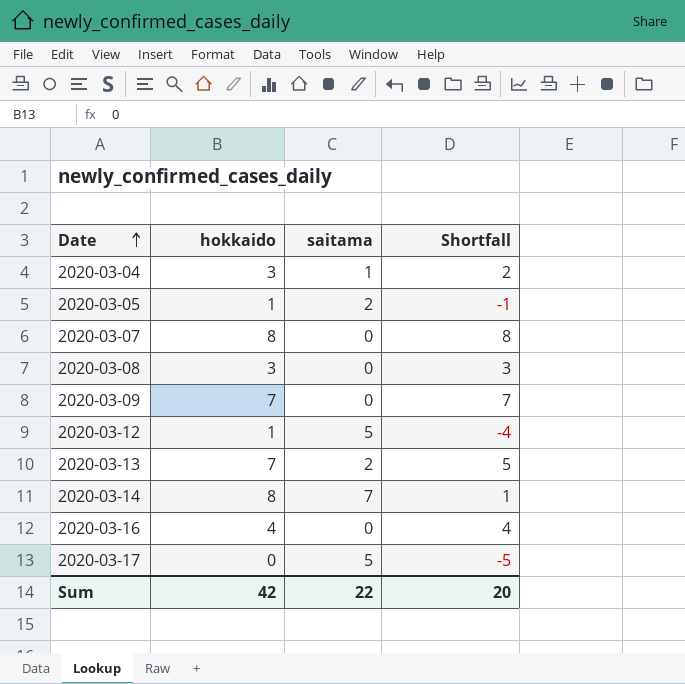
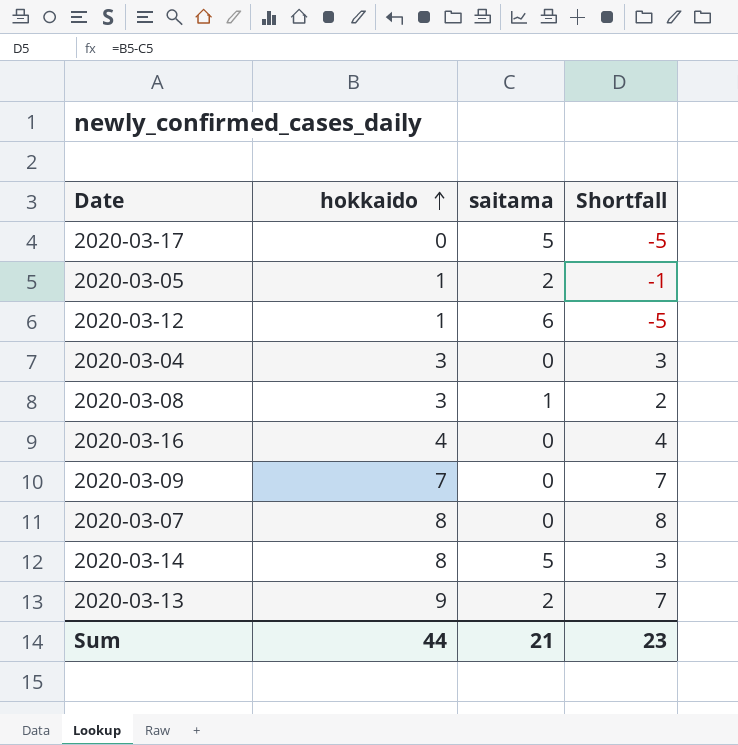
row order: Date ascending -> hokkaido ascending
2020-03-12 | saitama: 5 -> 6
2020-03-12 | Shortfall: -4 -> -5
2020-03-04 | saitama: 1 -> 0
2020-03-04 | Shortfall: 2 -> 3
2020-03-08 | saitama: 0 -> 1
2020-03-08 | Shortfall: 3 -> 2
2020-03-14 | saitama: 7 -> 5
2020-03-14 | Shortfall: 1 -> 3
2020-03-13 | hokkaido: 7 -> 9
2020-03-13 | Shortfall: 5 -> 7
Sum | hokkaido: 42 -> 44
Sum | saitama: 22 -> 21
Sum | Shortfall: 20 -> 23

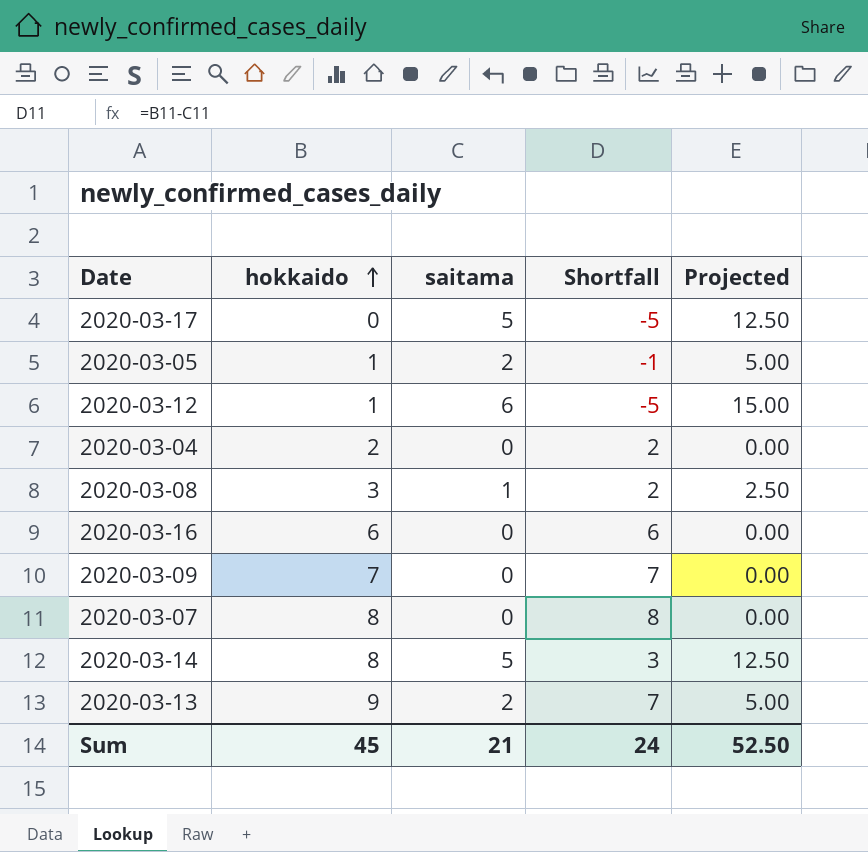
column Projected | formula: none -> [saitama] * 2.5
2020-03-04 | hokkaido: 3 -> 2
2020-03-04 | Shortfall: 3 -> 2
2020-03-16 | hokkaido: 4 -> 6
2020-03-16 | Shortfall: 4 -> 6
Sum | hokkaido: 44 -> 45
Sum | Shortfall: 23 -> 24

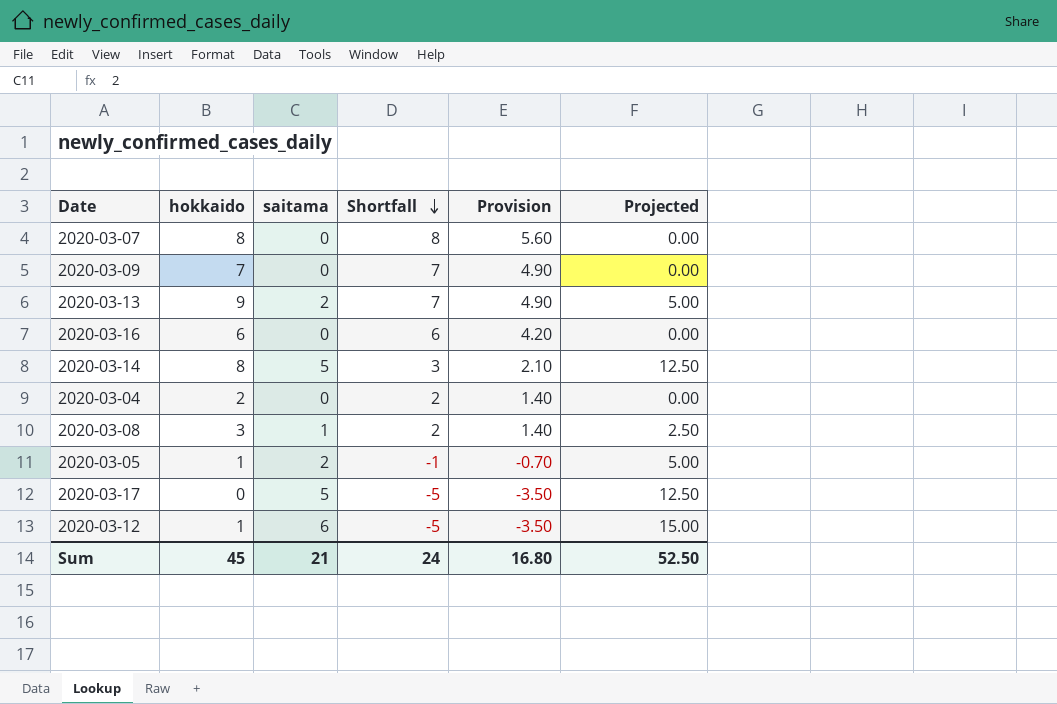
row order: hokkaido ascending -> Shortfall descending
column Provision | formula: none -> [Shortfall] * 0.7

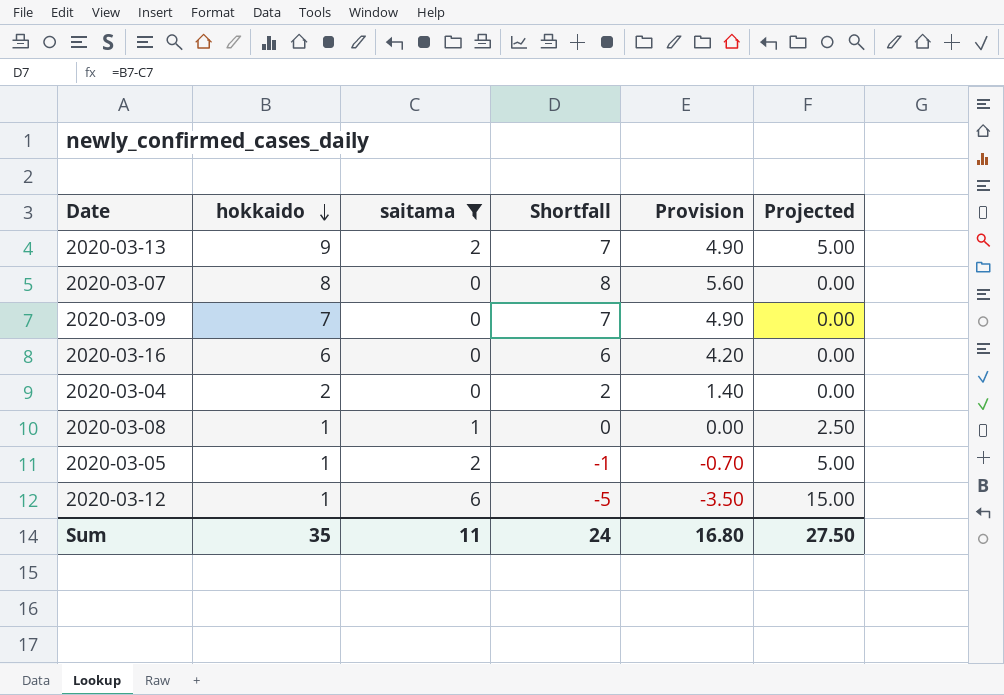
filter: none -> saitama != 5
row order: Shortfall descending -> hokkaido descending
2020-03-08 | hokkaido: 3 -> 1
2020-03-08 | Shortfall: 2 -> 0
2020-03-08 | Provision: 1.40 -> 0.00
Sum | hokkaido: 45 -> 35
Sum | saitama: 21 -> 11
Sum | Projected: 52.50 -> 27.50

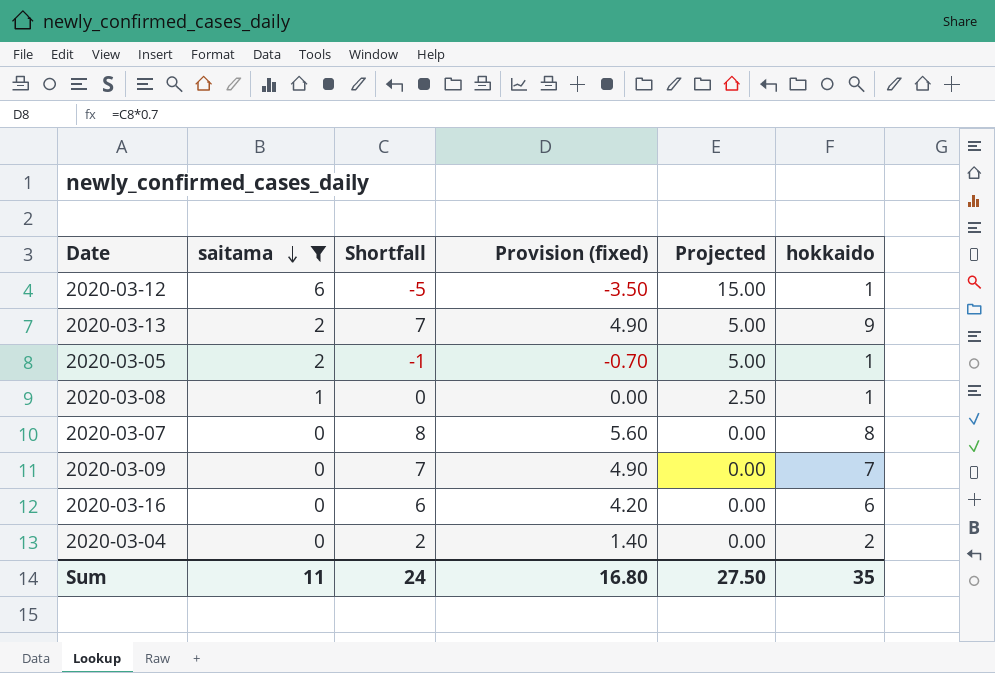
row order: hokkaido descending -> saitama descending
column name: Provision -> Provision (fixed)
column hokkaido | position: 2 -> 6

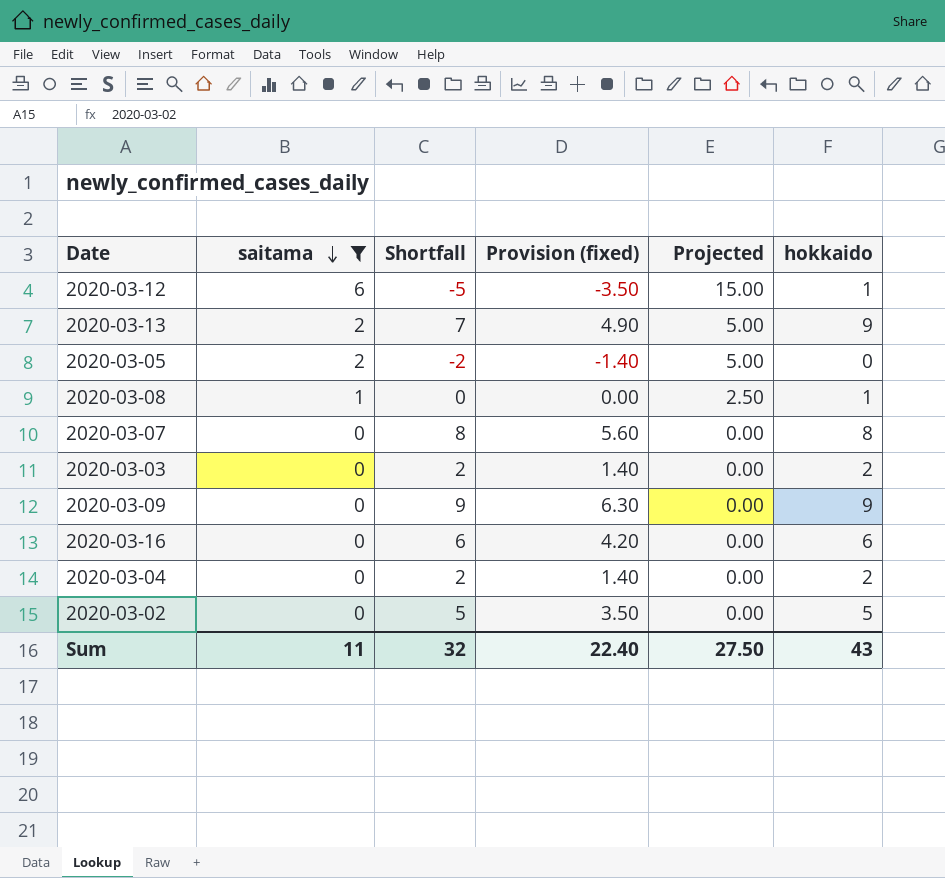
2020-03-05 | Shortfall: -1 -> -2
2020-03-05 | Provision (fixed): -0.70 -> -1.40
2020-03-05 | hokkaido: 1 -> 0
row 2020-03-03: none -> 0 | 2 | 1.40 | 0.00 | 2
2020-03-09 | Shortfall: 7 -> 9
2020-03-09 | Provision (fixed): 4.90 -> 6.30
2020-03-09 | hokkaido: 7 -> 9
row 2020-03-02: none -> 0 | 5 | 3.50 | 0.00 | 5
Sum | Shortfall: 24 -> 32
Sum | Provision (fixed): 16.80 -> 22.40
Sum | hokkaido: 35 -> 43

